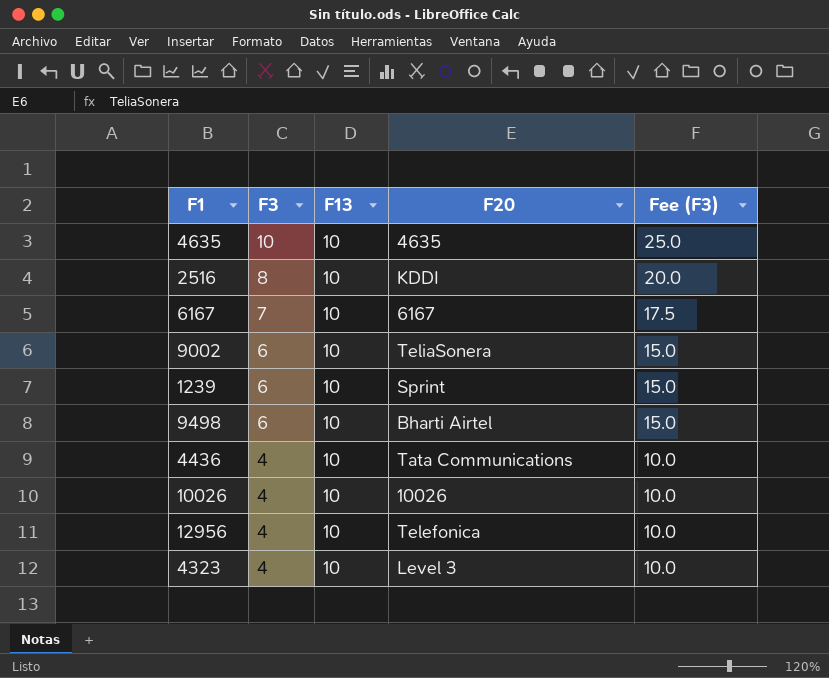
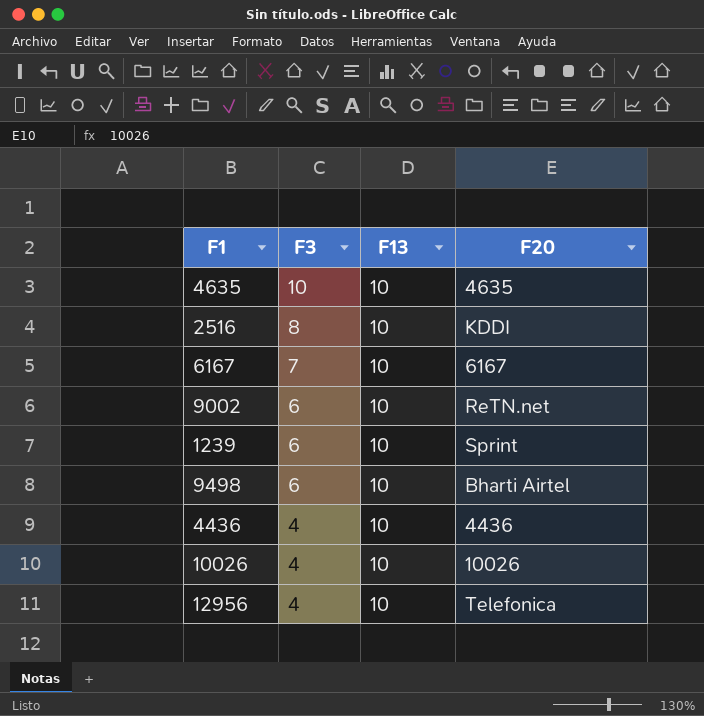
column Fee (F3) | formula: [F3] * 2.5 -> none
row 4323: 4 | 10 | Level 3 | 10.0 -> none
9002 | F20: TeliaSonera -> ReTN.net
4436 | F20: Tata Communications -> 4436

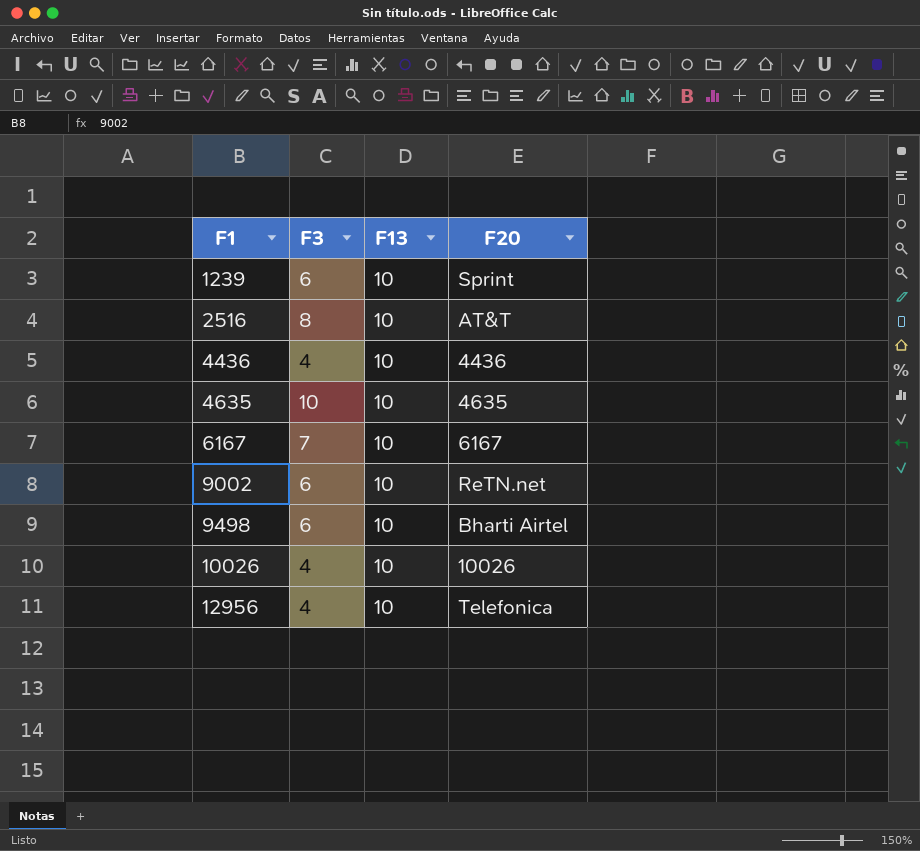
row order: F3 descending -> F1 ascending
2516 | F20: KDDI -> AT&T

